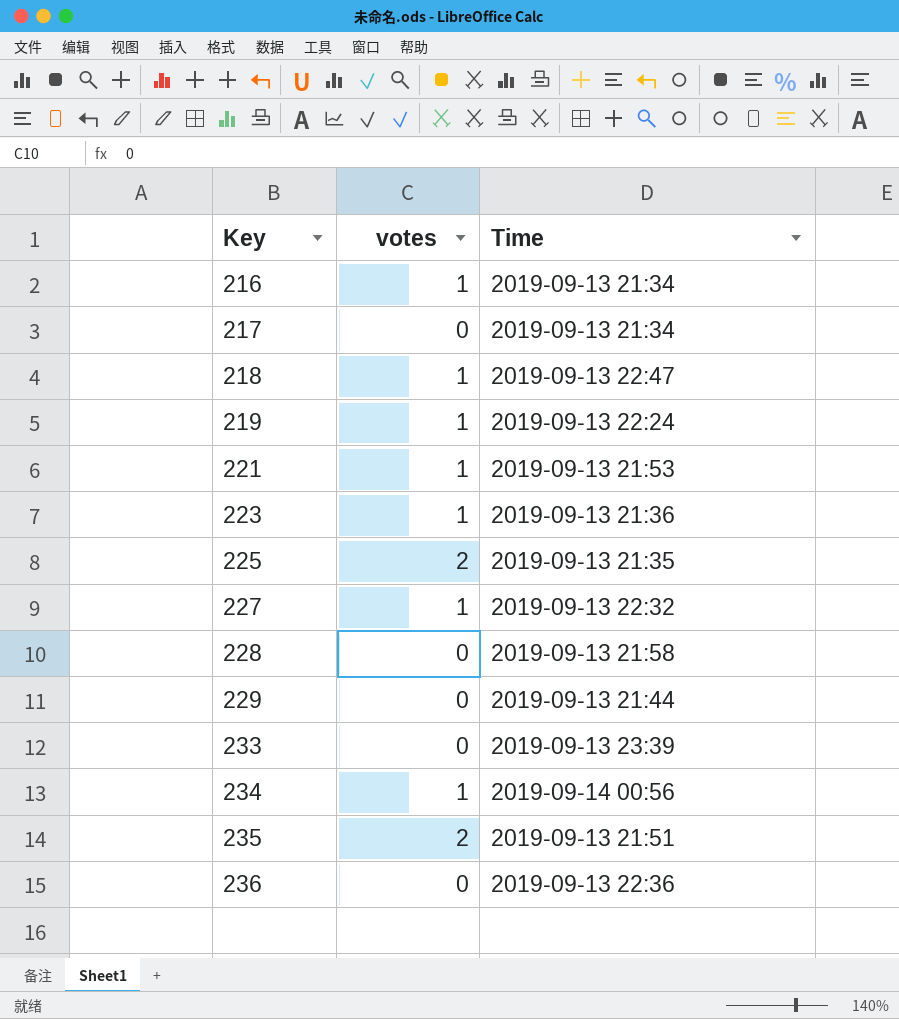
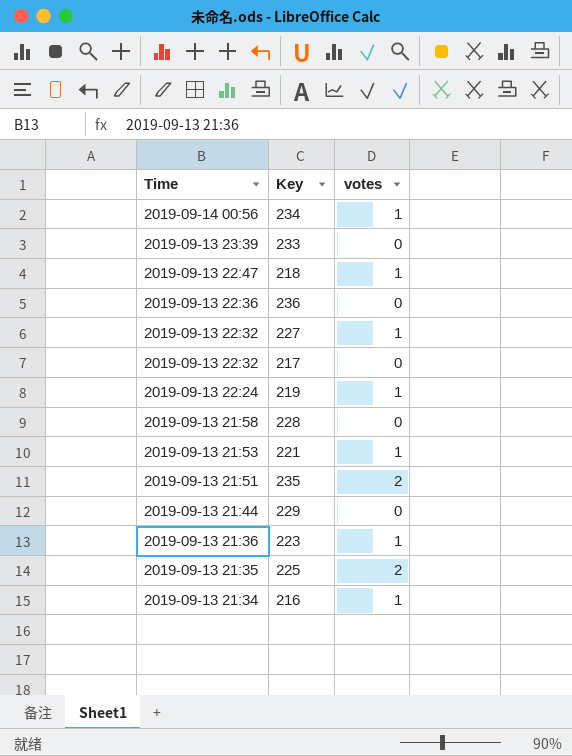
row order: Key ascending -> Time descending
column Time | position: 3 -> 1
217 | Time: 2019-09-13 21:34 -> 2019-09-13 22:32

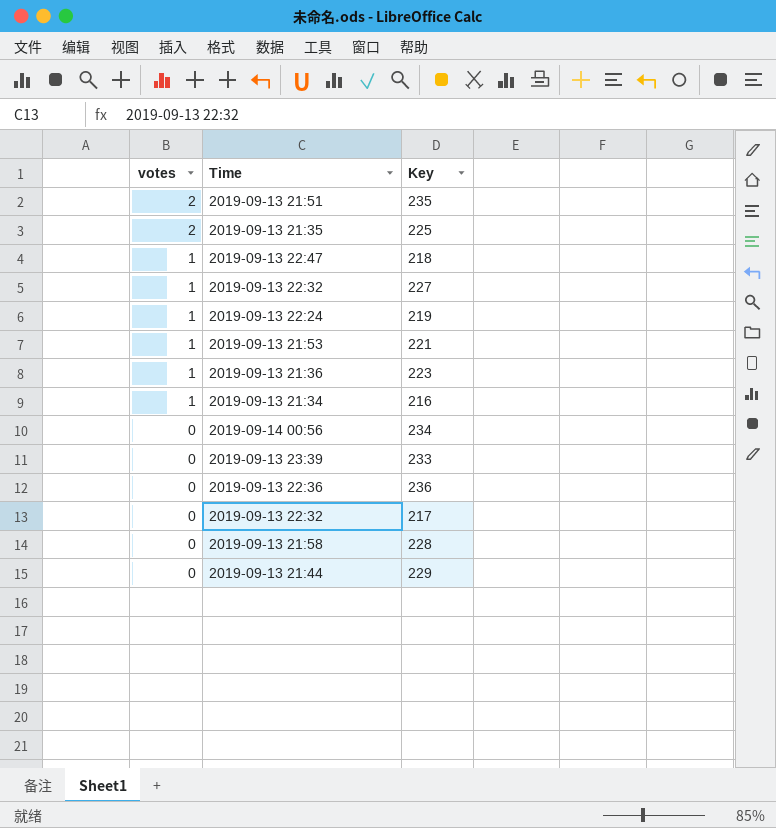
row order: Time descending -> votes descending
column votes | position: 3 -> 1
234 | votes: 1 -> 0

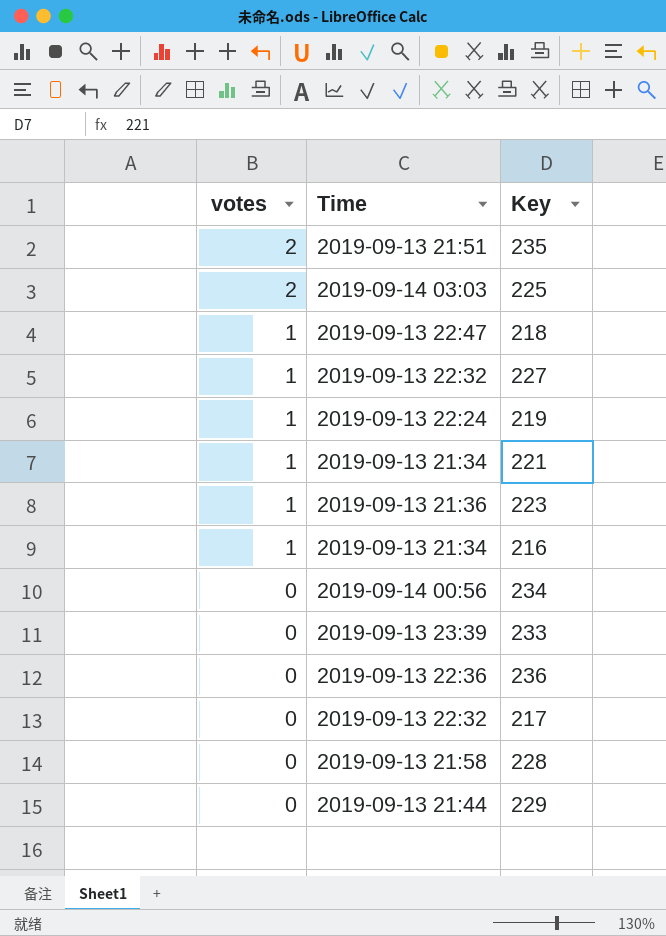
225 | Time: 2019-09-13 21:35 -> 2019-09-14 03:03
221 | Time: 2019-09-13 21:53 -> 2019-09-13 21:34

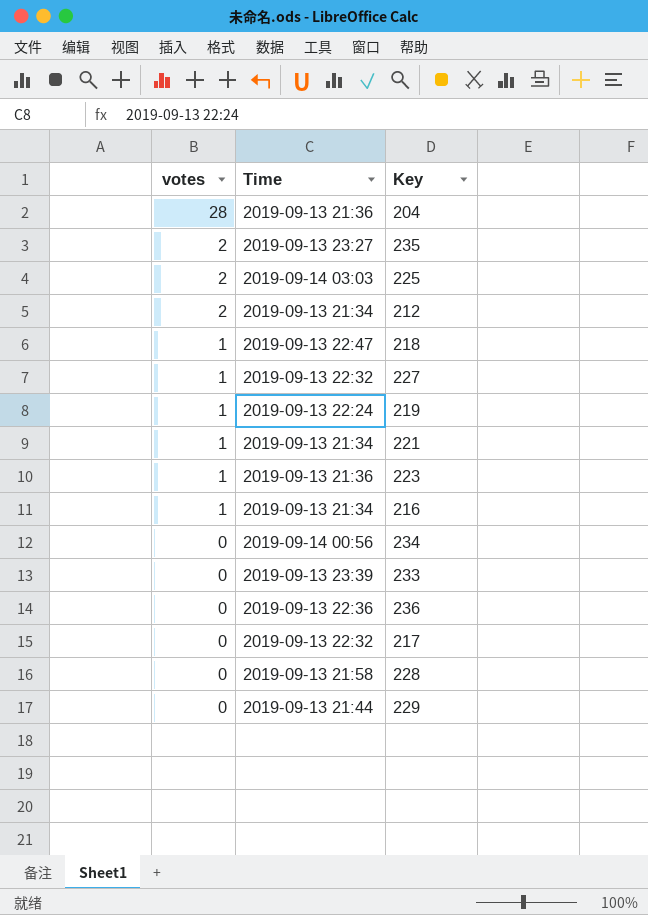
row 204: none -> 28 | 2019-09-13 21:36
235 | Time: 2019-09-13 21:51 -> 2019-09-13 23:27
row 212: none -> 2 | 2019-09-13 21:34

